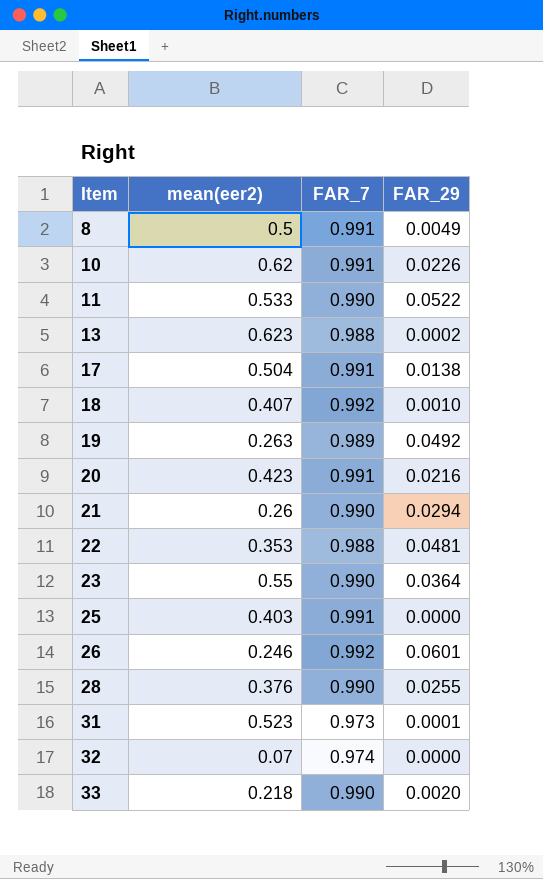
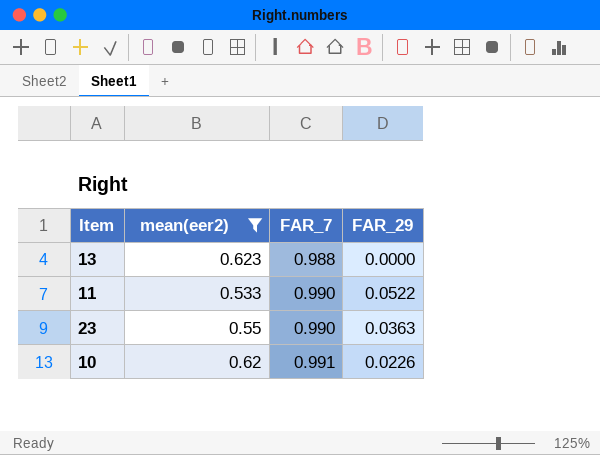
filter: none -> mean(eer2) >= 0.533
row order: Item ascending -> FAR_7 ascending
13 | FAR_29: 0.0002 -> 0.0000
23 | FAR_29: 0.0364 -> 0.0363

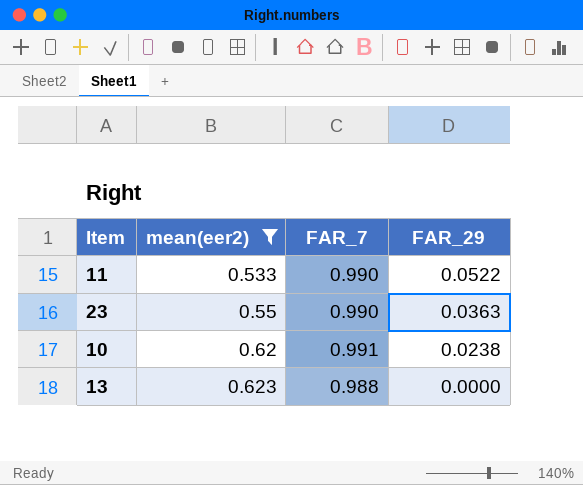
row order: FAR_7 ascending -> mean(eer2) ascending
10 | FAR_29: 0.0226 -> 0.0238

